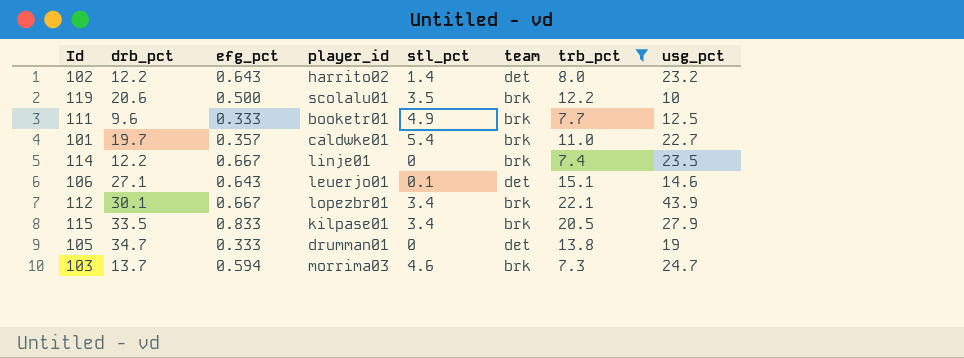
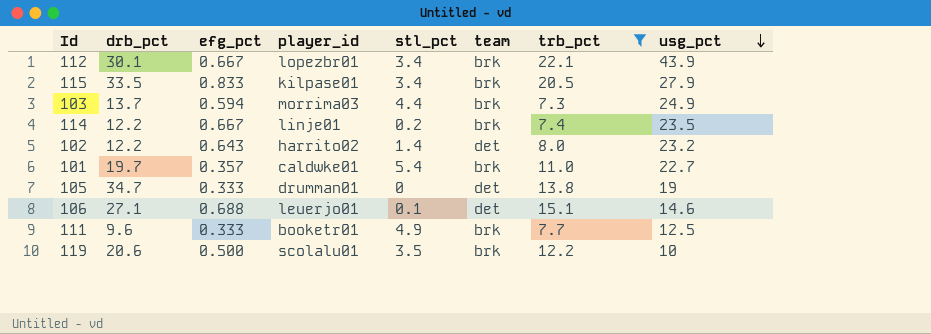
row order: none -> usg_pct descending
103 | stl_pct: 4.6 -> 4.4
103 | usg_pct: 24.7 -> 24.9
114 | stl_pct: 0 -> 0.2
106 | efg_pct: 0.643 -> 0.688

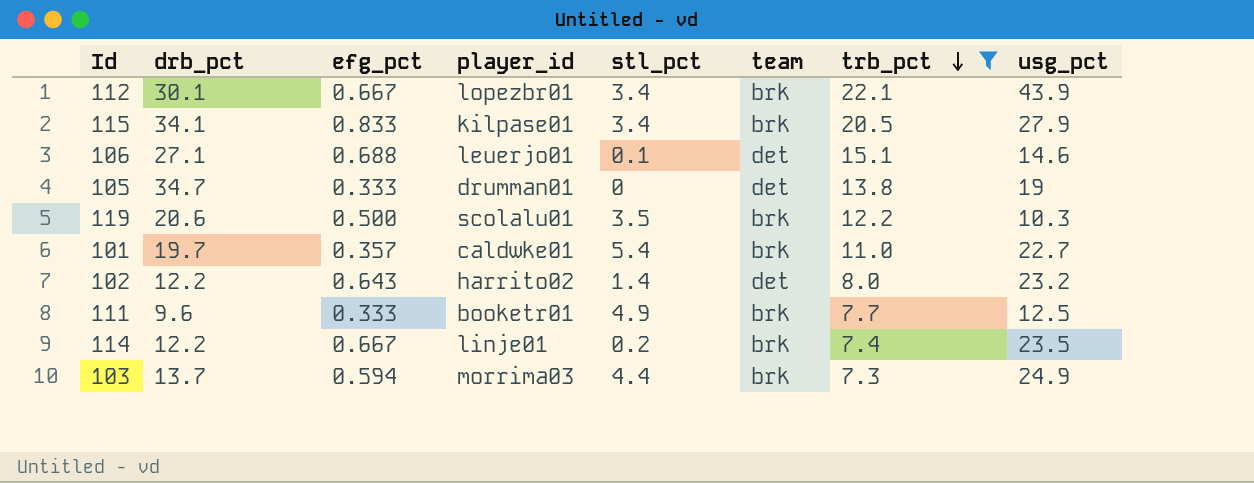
row order: usg_pct descending -> trb_pct descending
115 | drb_pct: 33.5 -> 34.1
119 | usg_pct: 10 -> 10.3

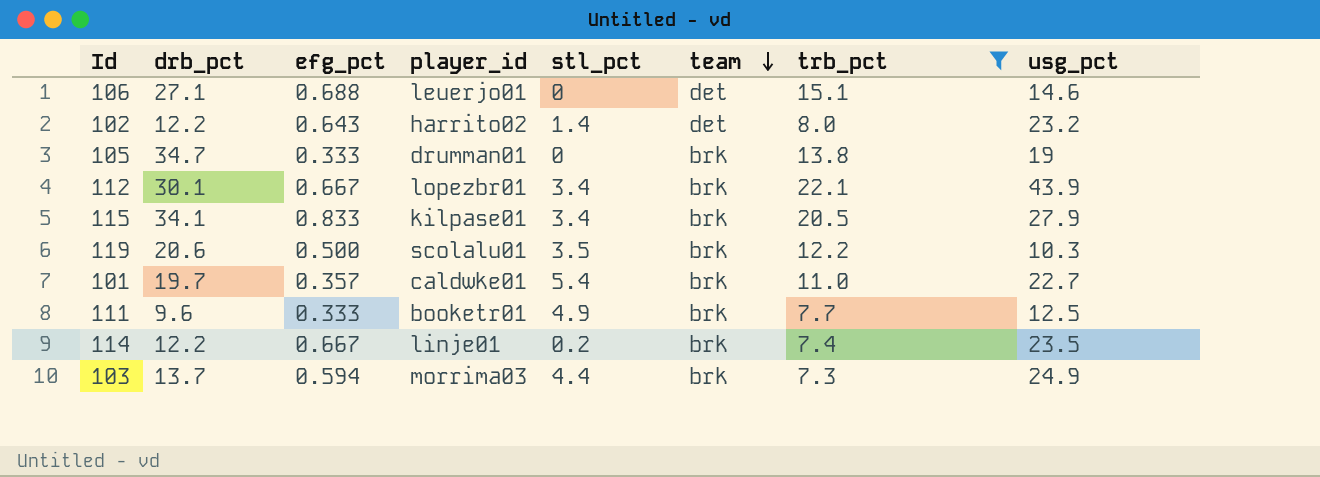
row order: trb_pct descending -> team descending
106 | stl_pct: 0.1 -> 0
105 | team: det -> brk

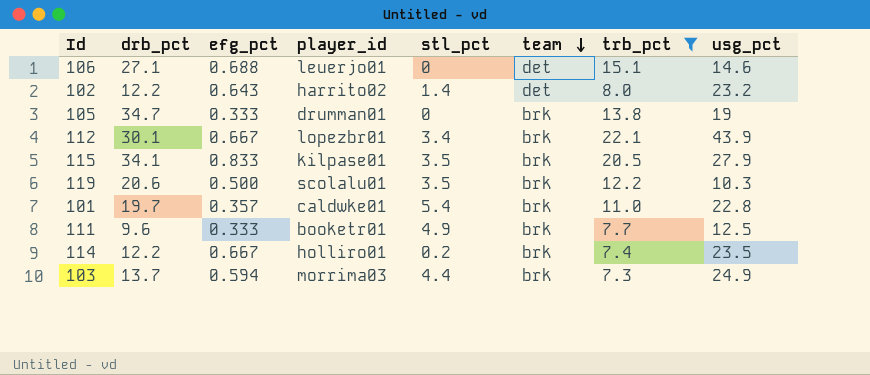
115 | stl_pct: 3.4 -> 3.5
101 | usg_pct: 22.7 -> 22.8
114 | player_id: linje01 -> holliro01

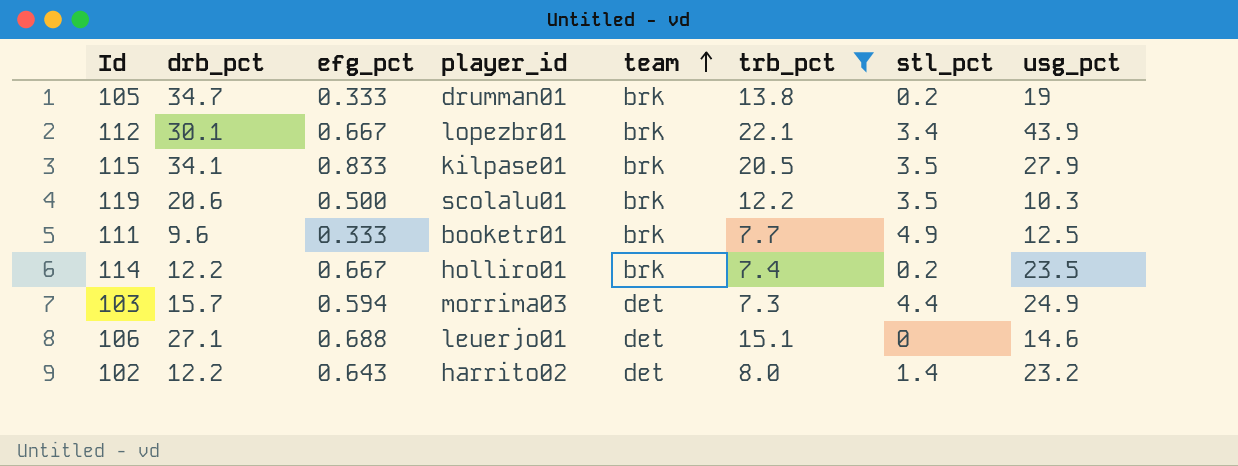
row order: team descending -> team ascending
column stl_pct | position: 5 -> 7
row 101: 19.7 | 0.357 | caldwke01 | 5.4 | brk | 11.0 | 22.8 -> none
105 | stl_pct: 0 -> 0.2
103 | drb_pct: 13.7 -> 15.7
103 | team: brk -> det

